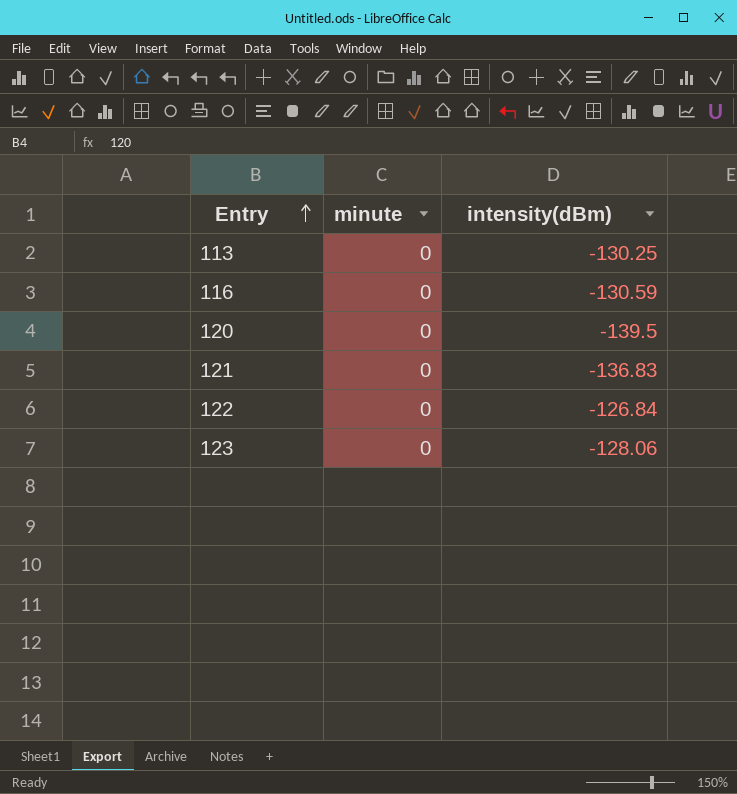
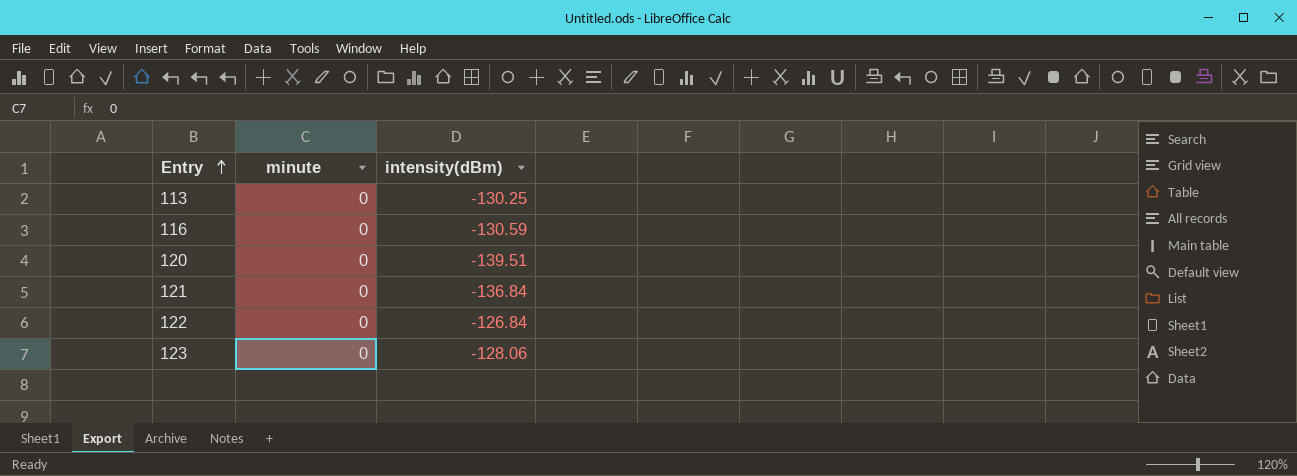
120 | intensity(dBm): -139.5 -> -139.51
121 | intensity(dBm): -136.83 -> -136.84

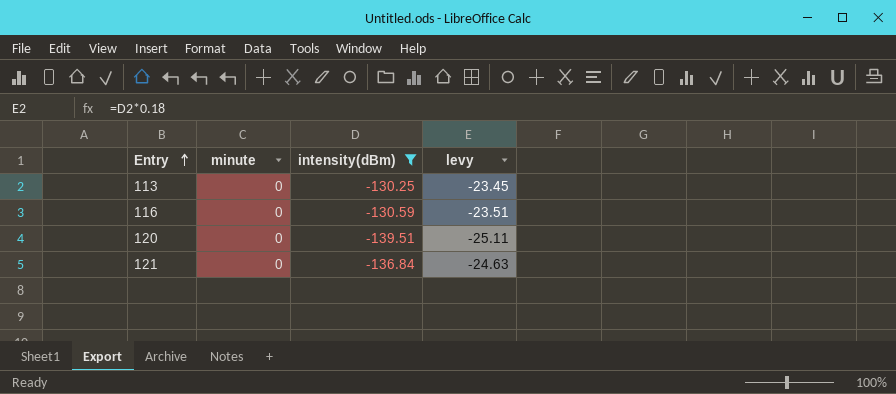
filter: none -> intensity(dBm) <= -130.25
column levy | formula: none -> [intensity(dBm)] * 0.18

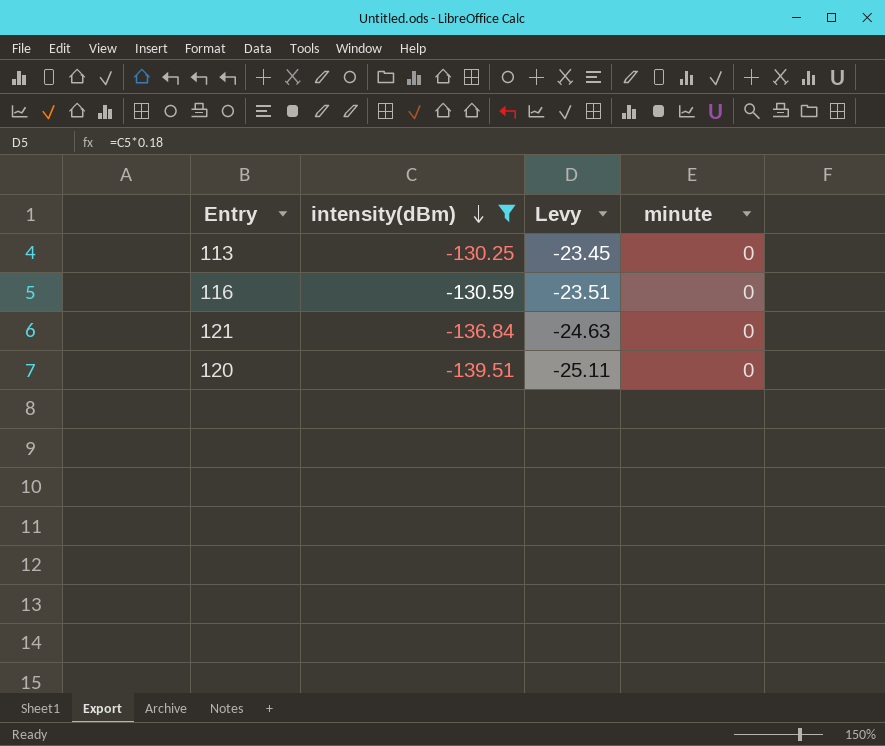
row order: Entry ascending -> intensity(dBm) descending
column name: levy -> Levy
column minute | position: 2 -> 4

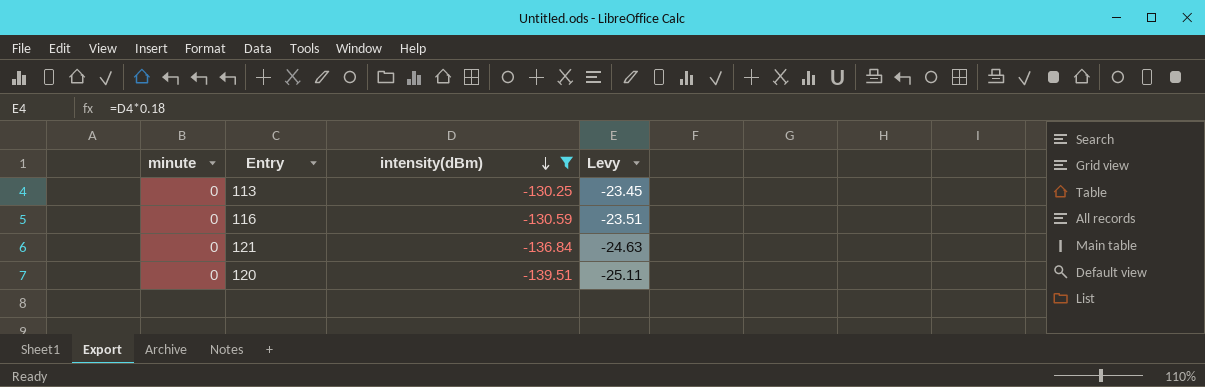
column minute | position: 4 -> 1

